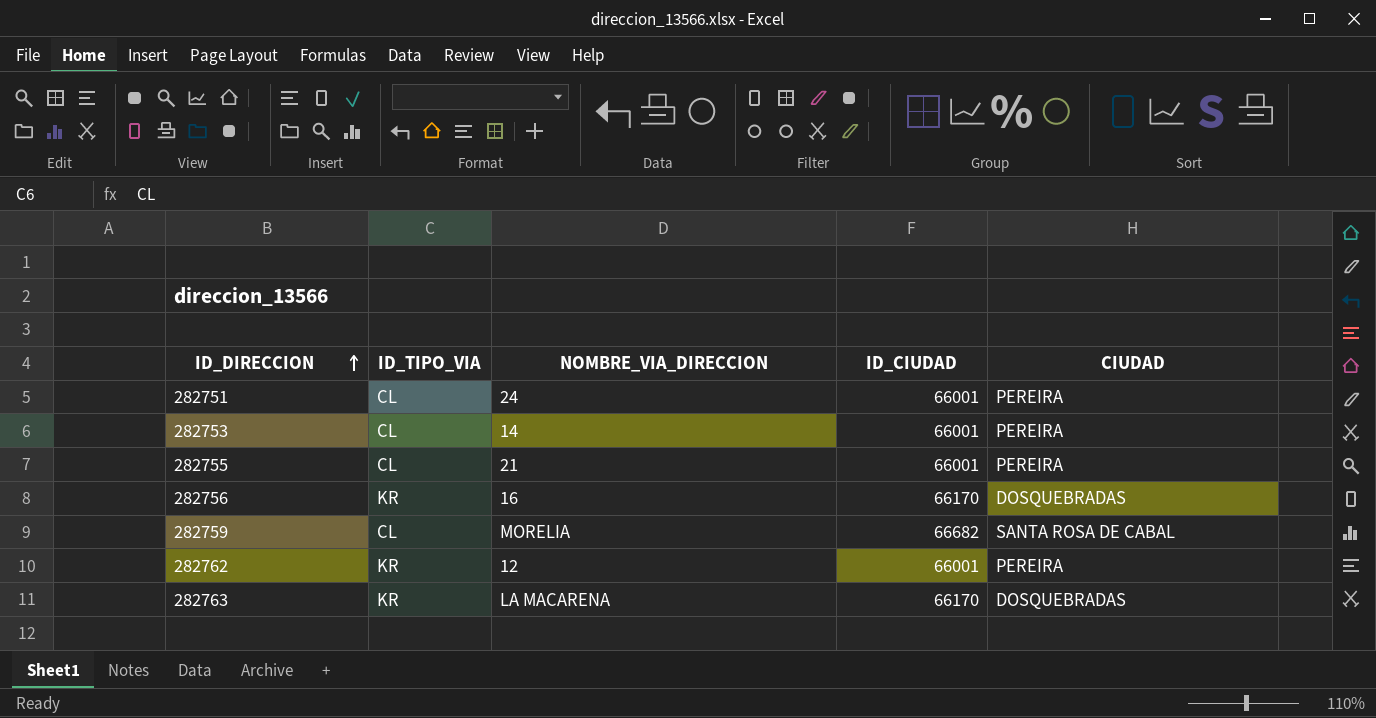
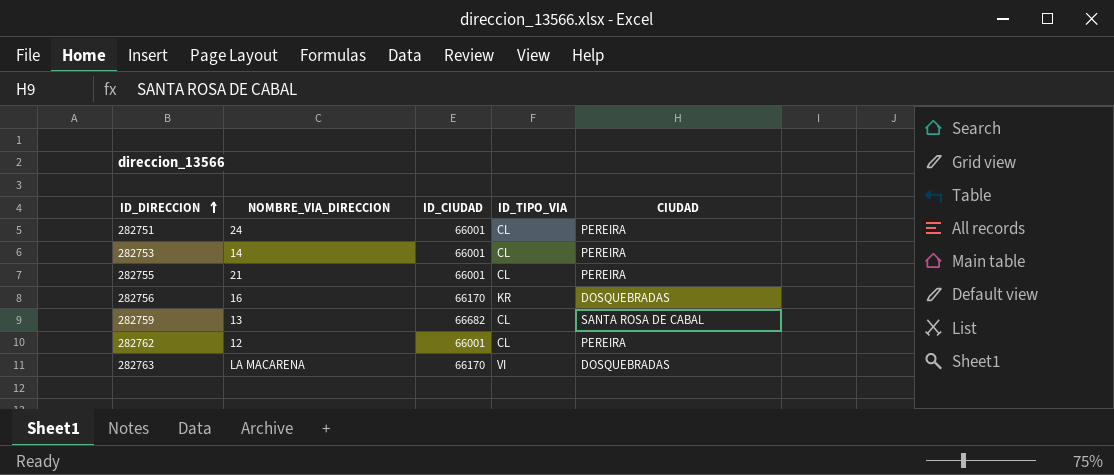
column ID_TIPO_VIA | position: 2 -> 4
282759 | NOMBRE_VIA_DIRECCION: MORELIA -> 13
282762 | ID_TIPO_VIA: KR -> CL
282763 | ID_TIPO_VIA: KR -> VI

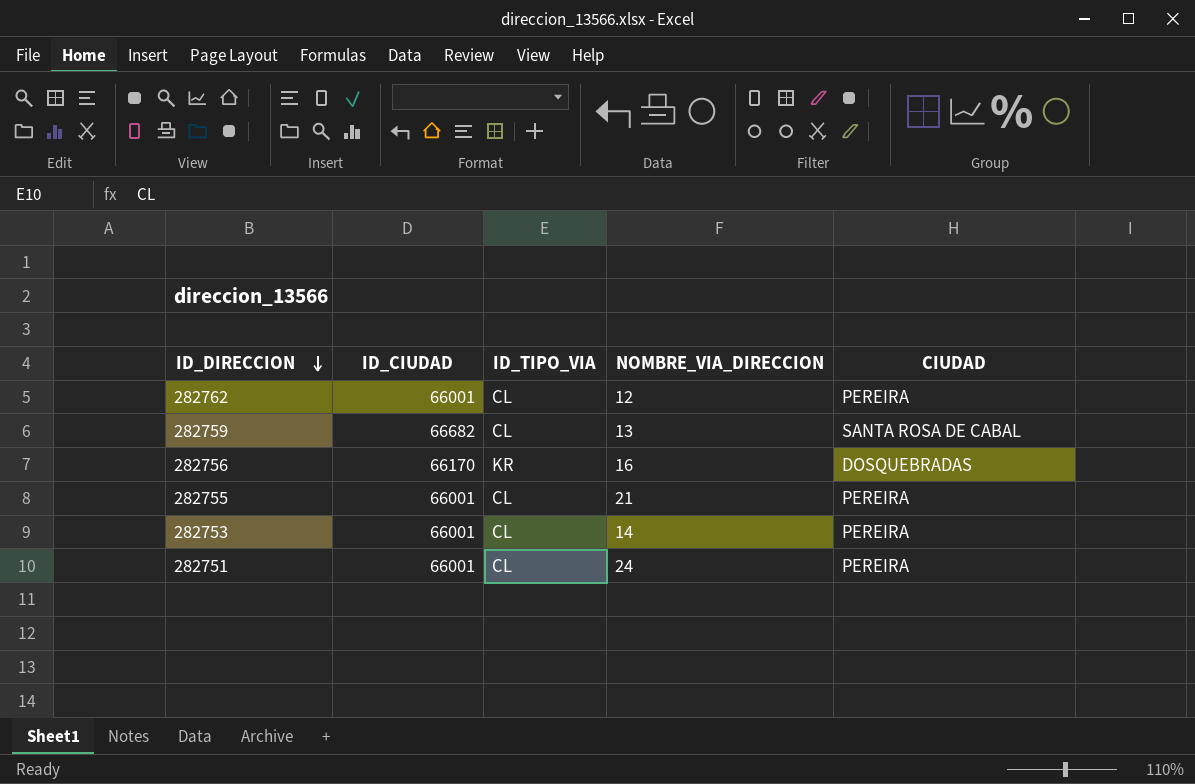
row order: ID_DIRECCION ascending -> ID_DIRECCION descending
column NOMBRE_VIA_DIRECCION | position: 2 -> 4
row 282763: LA MACARENA | 66170 | VI | DOSQUEBRADAS -> none

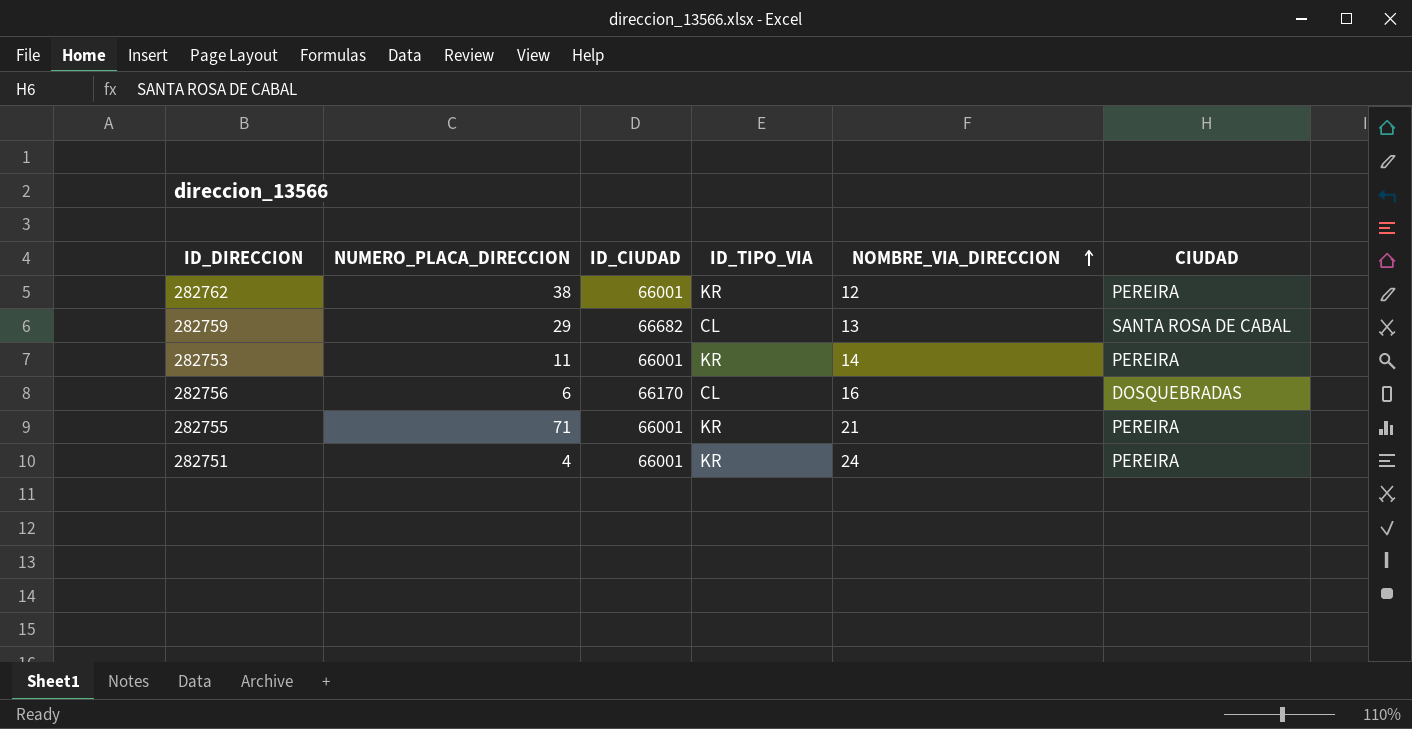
row order: ID_DIRECCION descending -> NOMBRE_VIA_DIRECCION ascending
column NUMERO_PLACA_DIRECCION | position: none -> 2
282762 | ID_TIPO_VIA: CL -> KR
282753 | ID_TIPO_VIA: CL -> KR
282756 | ID_TIPO_VIA: KR -> CL
282755 | ID_TIPO_VIA: CL -> KR
282751 | ID_TIPO_VIA: CL -> KR

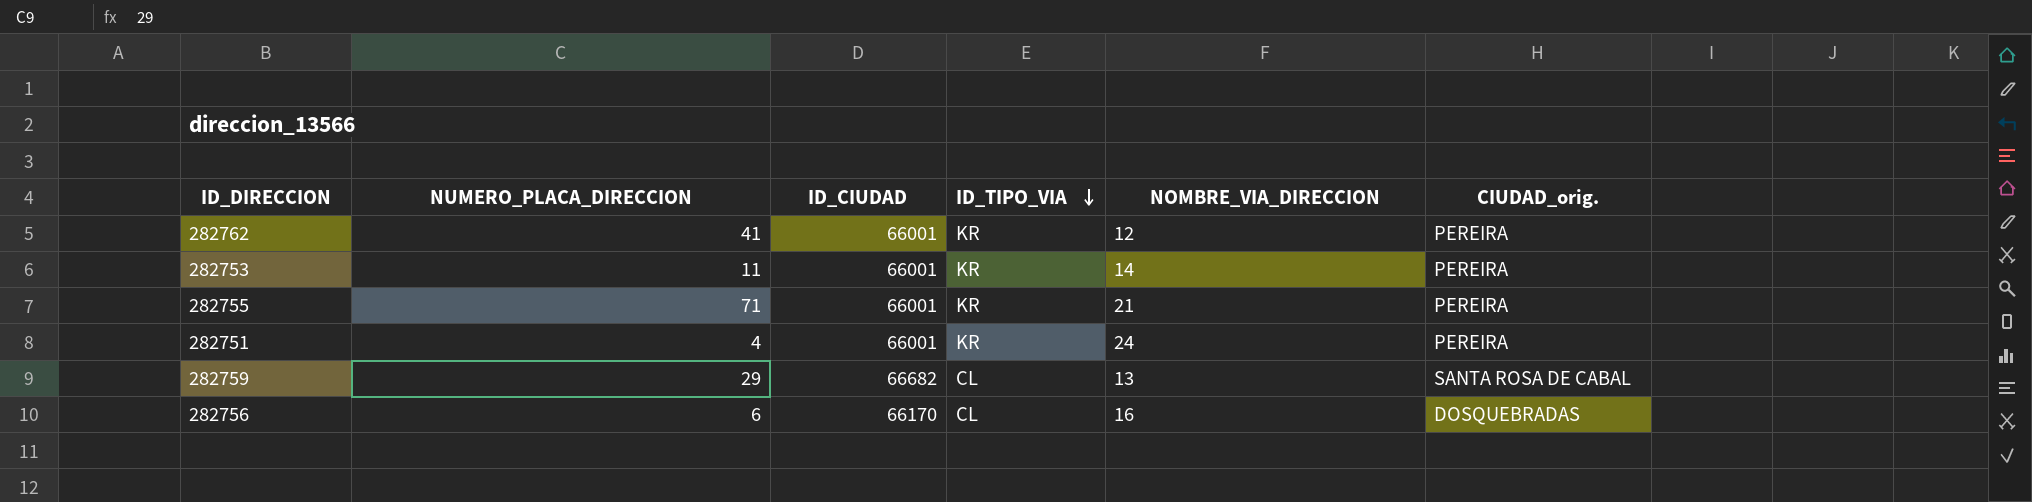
row order: NOMBRE_VIA_DIRECCION ascending -> ID_TIPO_VIA descending
column name: CIUDAD -> CIUDAD_orig.
282762 | NUMERO_PLACA_DIRECCION: 38 -> 41

